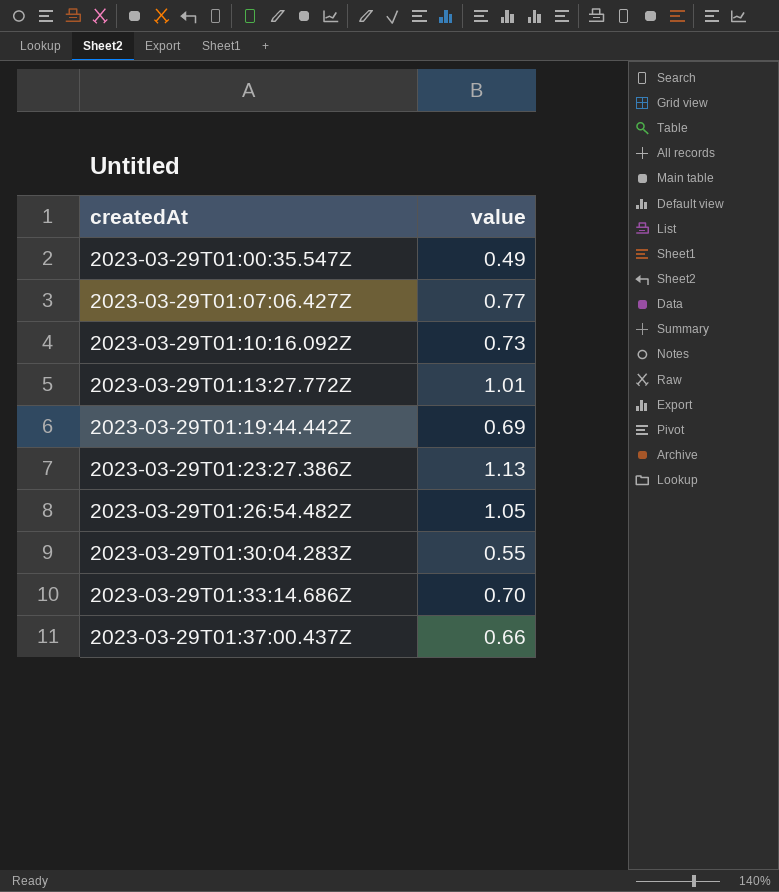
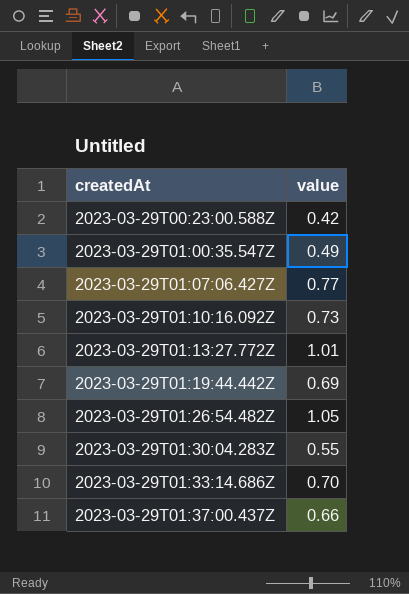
row 2023-03-29T01:23:27.386Z: 1.13 -> none
row 2023-03-29T00:23:00.588Z: none -> 0.42

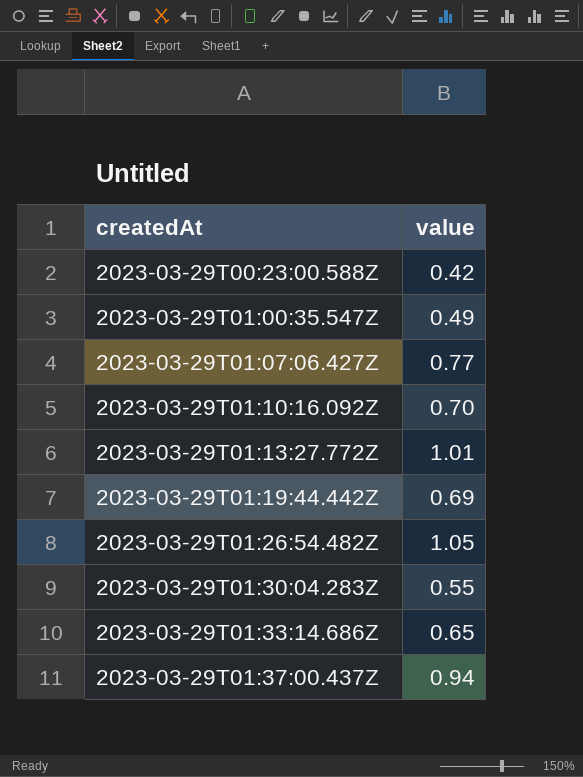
2023-03-29T01:10:16.092Z | value: 0.73 -> 0.70
2023-03-29T01:33:14.686Z | value: 0.70 -> 0.65
2023-03-29T01:37:00.437Z | value: 0.66 -> 0.94

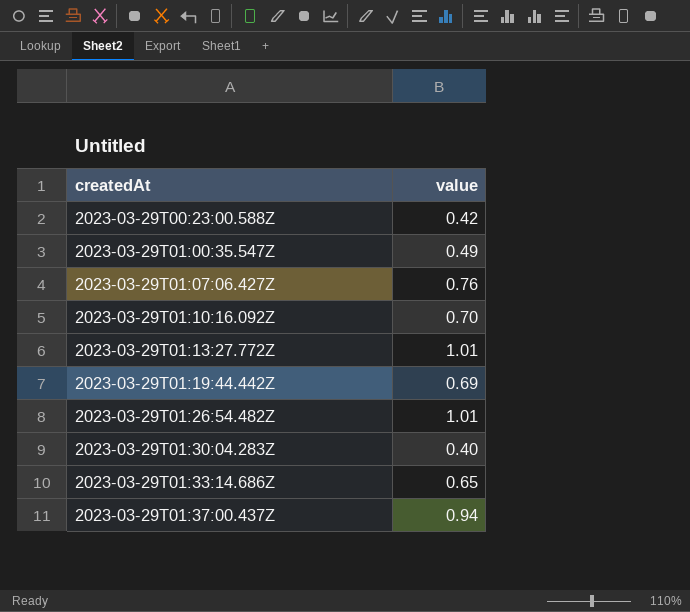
2023-03-29T01:07:06.427Z | value: 0.77 -> 0.76
2023-03-29T01:26:54.482Z | value: 1.05 -> 1.01
2023-03-29T01:30:04.283Z | value: 0.55 -> 0.40

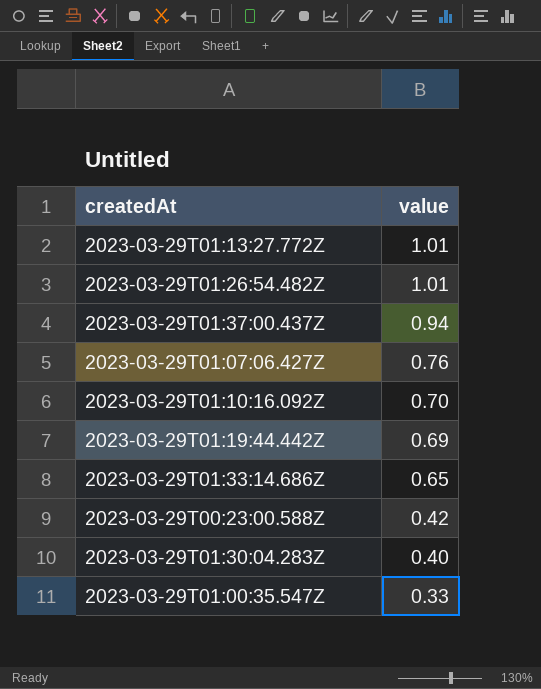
row order: createdAt ascending -> value descending
2023-03-29T01:00:35.547Z | value: 0.49 -> 0.33

